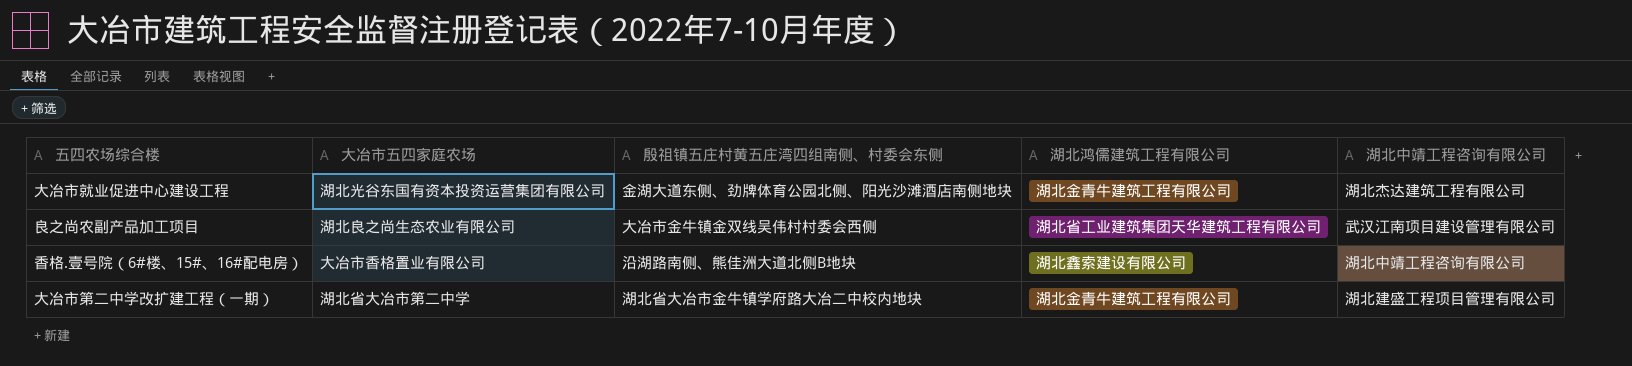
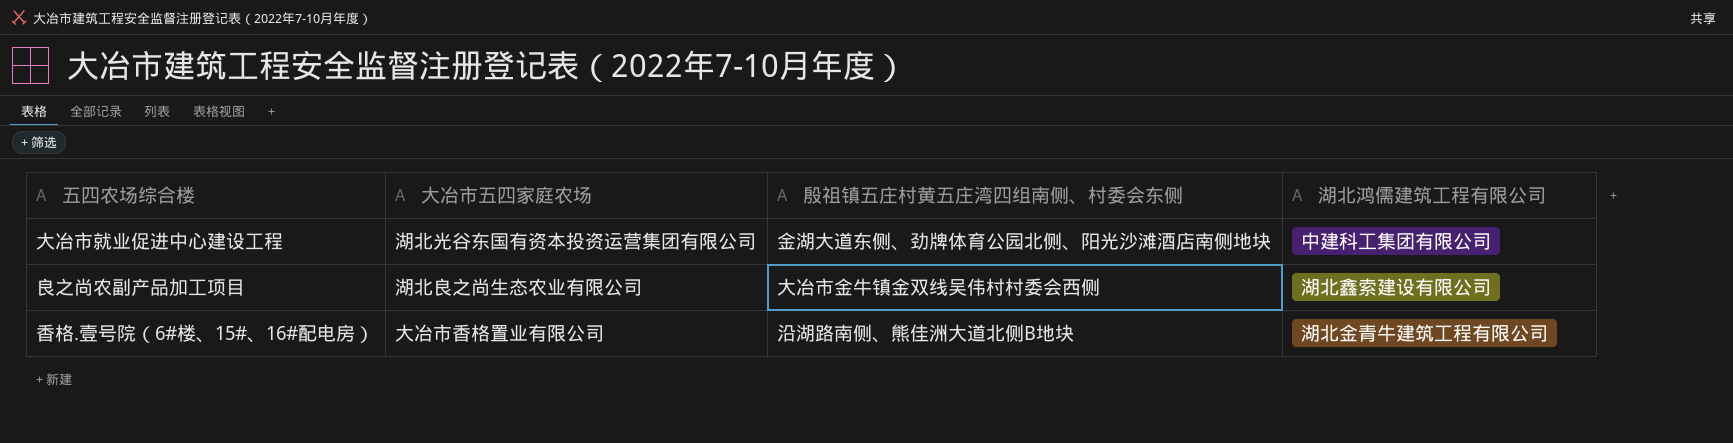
column 湖北中靖工程咨询有限公司 | position: 5 -> none
row 大冶市第二中学改扩建工程（一期）: 湖北省大冶市第二中学 | 湖北省大冶市金牛镇学府路大冶二中校内地块 | 湖北金青牛建筑工程有限公司 | 湖北建盛工程项目管理有限公司 -> none
大冶市就业促进中心建设工程 | 湖北鸿儒建筑工程有限公司: 湖北金青牛建筑工程有限公司 -> 中建科工集团有限公司
良之尚农副产品加工项目 | 湖北鸿儒建筑工程有限公司: 湖北省工业建筑集团天华建筑工程有限公司 -> 湖北鑫索建设有限公司
香格.壹号院（6#楼、15#、16#配电房） | 湖北鸿儒建筑工程有限公司: 湖北鑫索建设有限公司 -> 湖北金青牛建筑工程有限公司

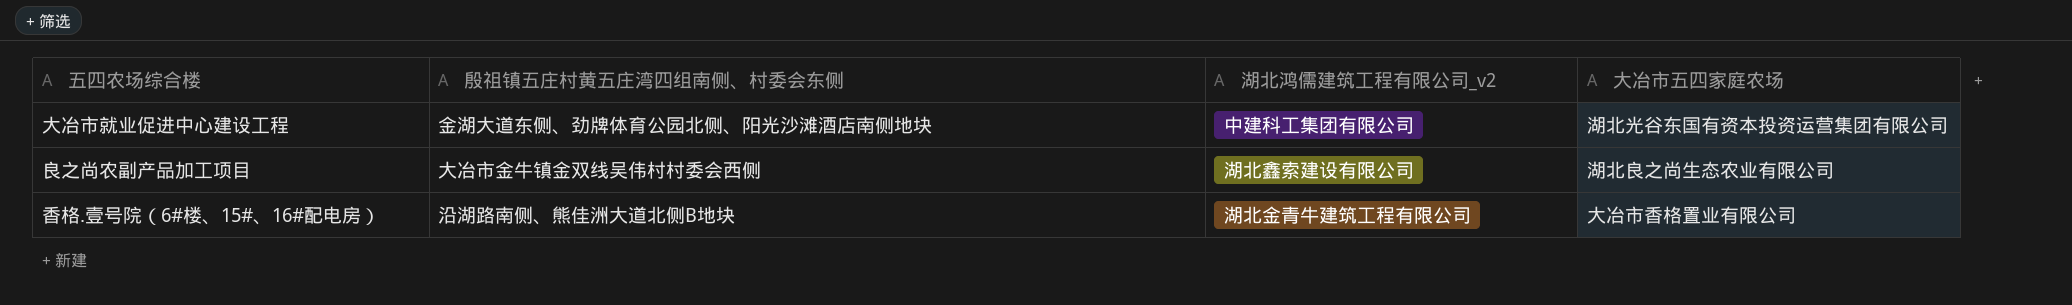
column name: 湖北鸿儒建筑工程有限公司 -> 湖北鸿儒建筑工程有限公司_v2
column 大冶市五四家庭农场 | position: 2 -> 4

